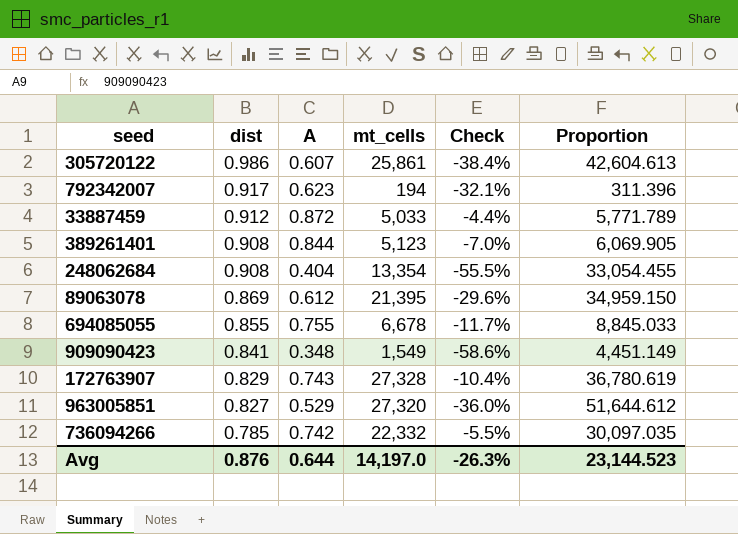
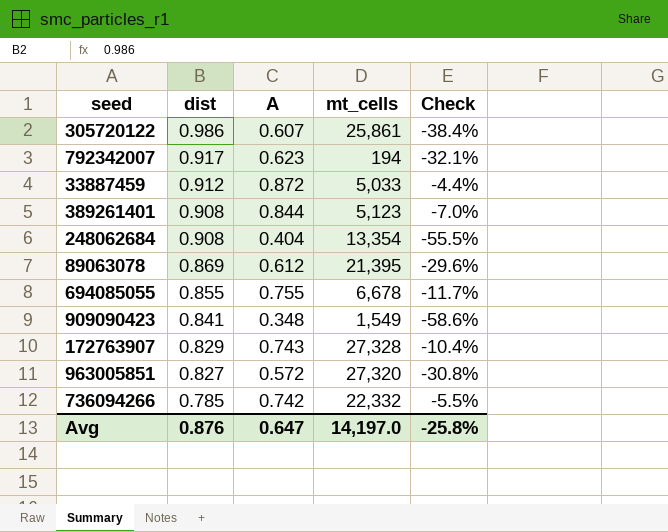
column Proportion | formula: [mt_cells] / [A] -> none
963005851 | A: 0.529 -> 0.572
963005851 | Check: -36.0% -> -30.8%
Avg | A: 0.644 -> 0.647
Avg | Check: -26.3% -> -25.8%

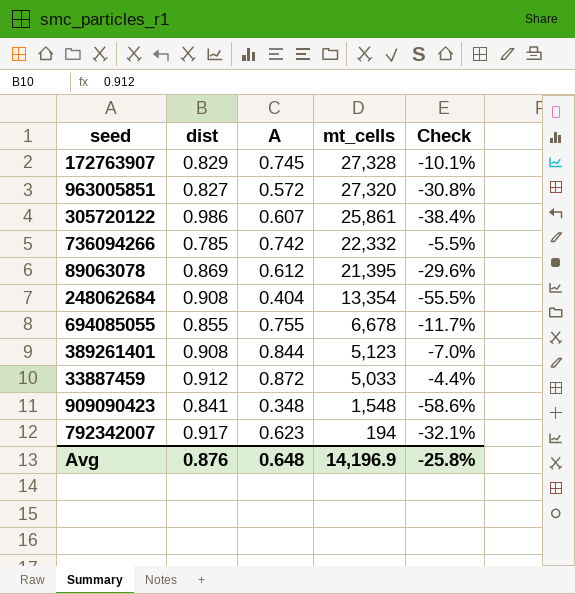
row order: dist descending -> mt_cells descending
172763907 | A: 0.743 -> 0.745
172763907 | Check: -10.4% -> -10.1%
909090423 | mt_cells: 1,549 -> 1,548
Avg | A: 0.647 -> 0.648
Avg | mt_cells: 14,197.0 -> 14,196.9

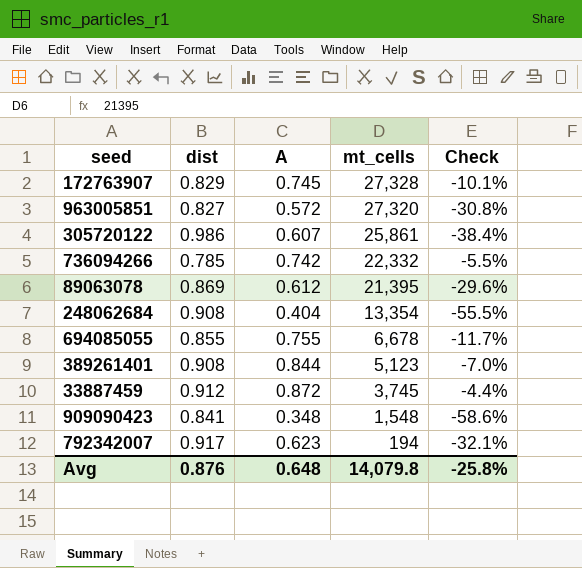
33887459 | mt_cells: 5,033 -> 3,745
Avg | mt_cells: 14,196.9 -> 14,079.8

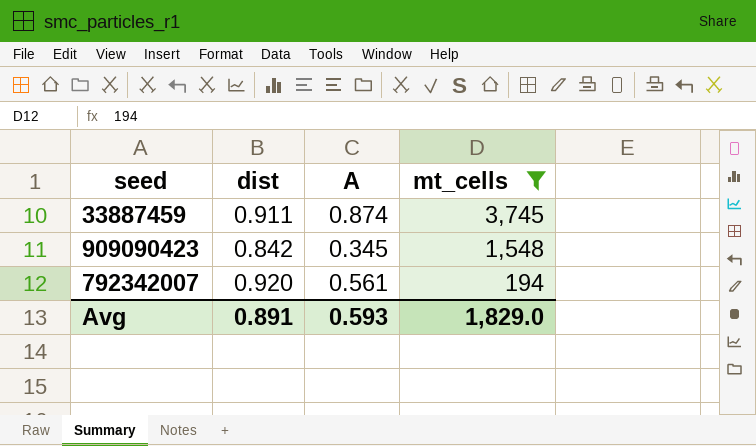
filter: none -> mt_cells <= 3,745
column Check | formula: ([A] - [dist]) / [dist] -> none
33887459 | dist: 0.912 -> 0.911
33887459 | A: 0.872 -> 0.874
909090423 | dist: 0.841 -> 0.842
909090423 | A: 0.348 -> 0.345
792342007 | dist: 0.917 -> 0.920
792342007 | A: 0.623 -> 0.561
Avg | dist: 0.876 -> 0.891
Avg | A: 0.648 -> 0.593
Avg | mt_cells: 14,079.8 -> 1,829.0

